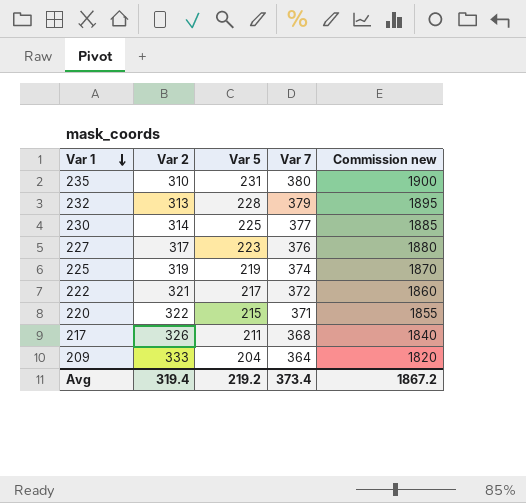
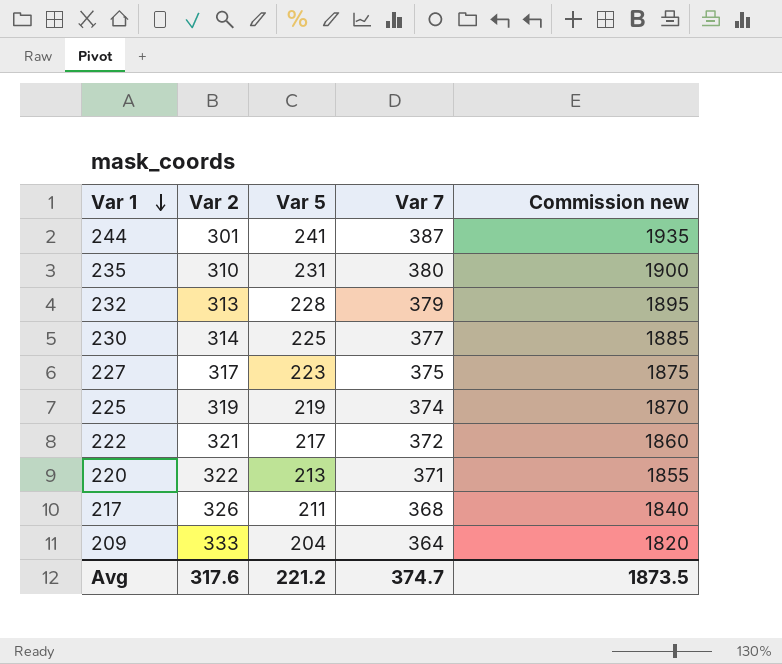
row 244: none -> 301 | 241 | 387 | 1935
227 | Var 7: 376 -> 375
227 | Commission new: 1880 -> 1875
220 | Var 5: 215 -> 213
Avg | Var 2: 319.4 -> 317.6
Avg | Var 5: 219.2 -> 221.2
Avg | Var 7: 373.4 -> 374.7
Avg | Commission new: 1867.2 -> 1873.5

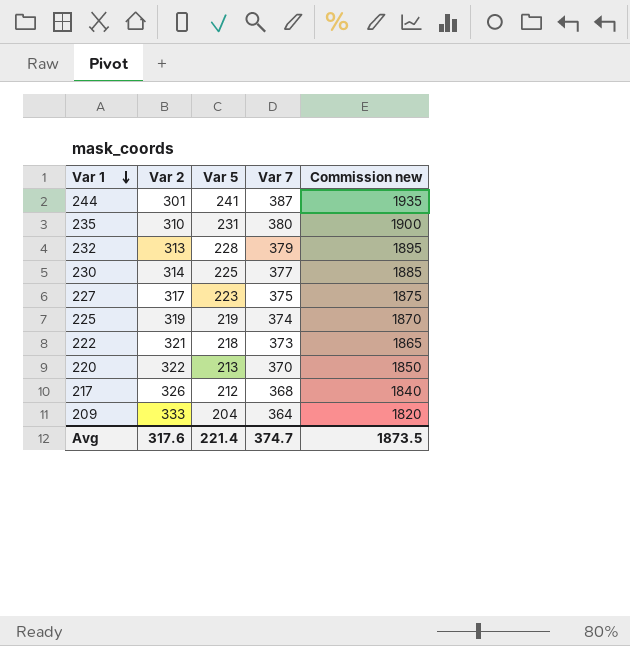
222 | Var 5: 217 -> 218
222 | Var 7: 372 -> 373
222 | Commission new: 1860 -> 1865
220 | Var 7: 371 -> 370
220 | Commission new: 1855 -> 1850
217 | Var 5: 211 -> 212
Avg | Var 5: 221.2 -> 221.4

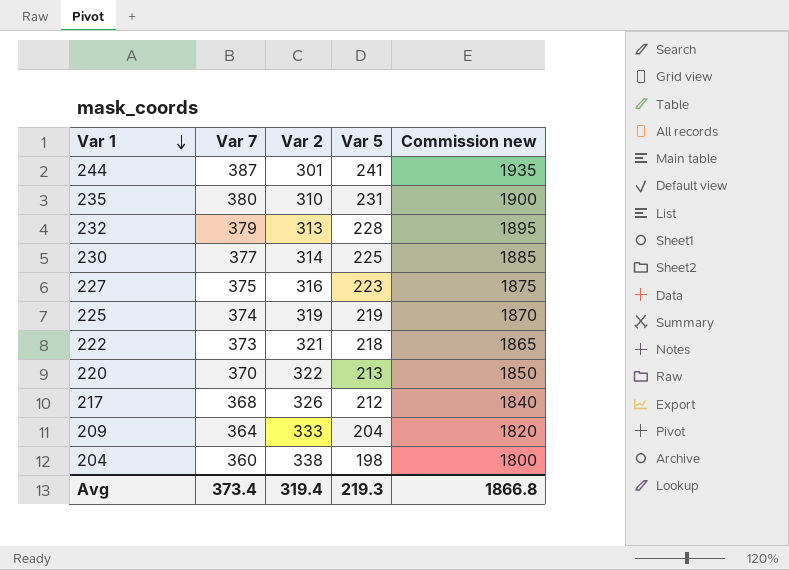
column Var 7 | position: 4 -> 2
227 | Var 2: 317 -> 316
row 204: none -> 360 | 338 | 198 | 1800
Avg | Var 7: 374.7 -> 373.4
Avg | Var 2: 317.6 -> 319.4
Avg | Var 5: 221.4 -> 219.3
Avg | Commission new: 1873.5 -> 1866.8

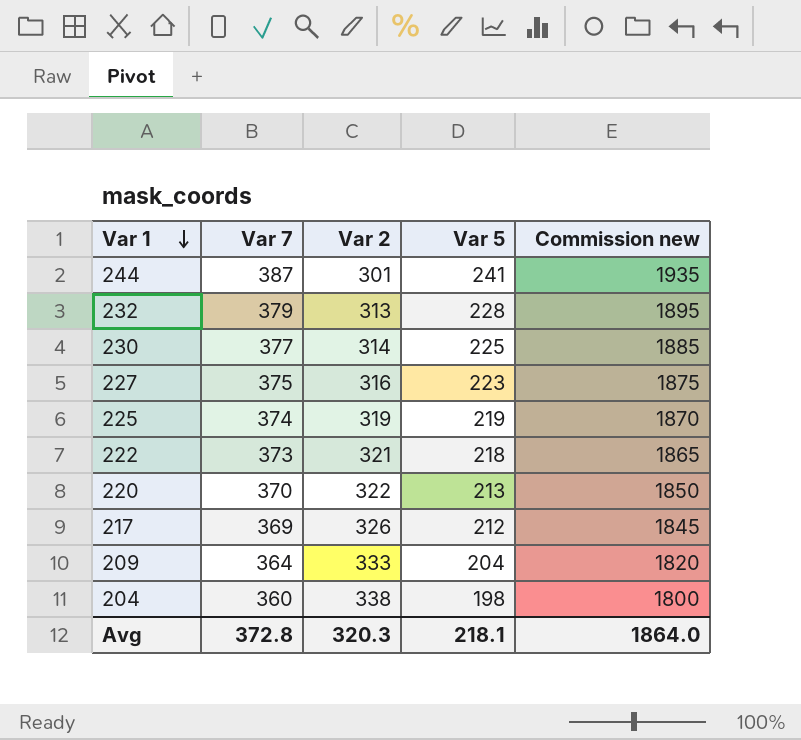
row 235: 380 | 310 | 231 | 1900 -> none
217 | Var 7: 368 -> 369
217 | Commission new: 1840 -> 1845
Avg | Var 7: 373.4 -> 372.8
Avg | Var 2: 319.4 -> 320.3
Avg | Var 5: 219.3 -> 218.1
Avg | Commission new: 1866.8 -> 1864.0

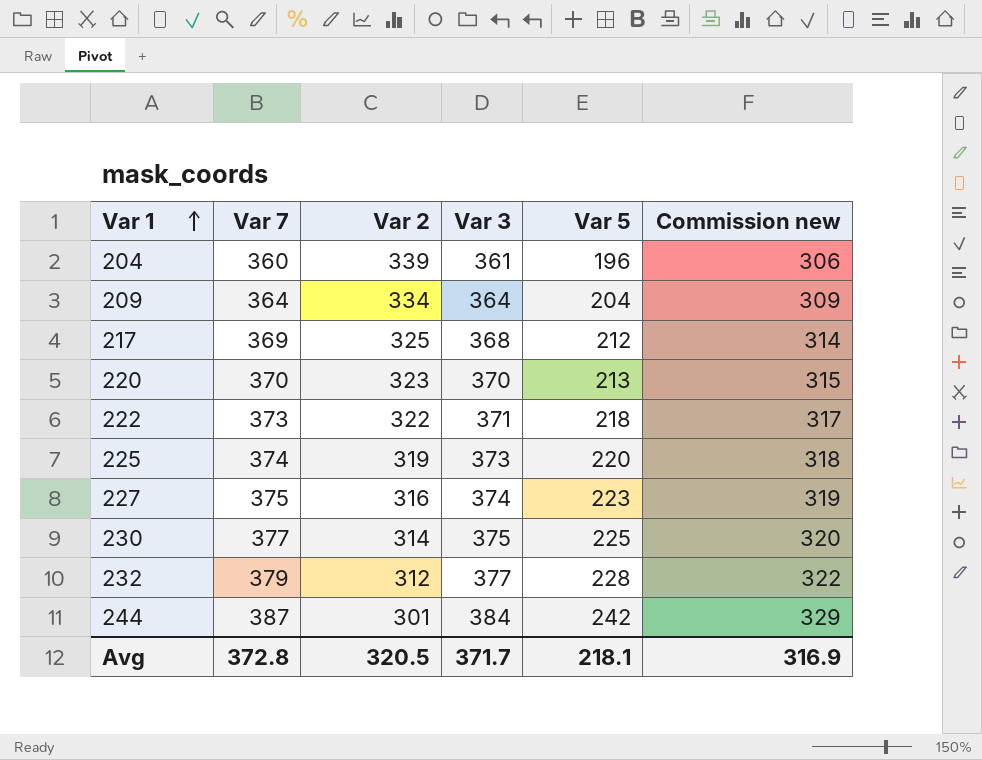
row order: Var 1 descending -> Var 1 ascending
column Var 3 | position: none -> 4
column Commission new | formula: [Var 7] * 5 -> [Var 7] * 0.85
204 | Var 2: 338 -> 339
204 | Var 5: 198 -> 196
209 | Var 2: 333 -> 334
217 | Var 2: 326 -> 325
220 | Var 2: 322 -> 323
222 | Var 2: 321 -> 322
225 | Var 5: 219 -> 220
232 | Var 2: 313 -> 312
244 | Var 5: 241 -> 242
Avg | Var 2: 320.3 -> 320.5
Avg | Commission new: 1864.0 -> 316.9

